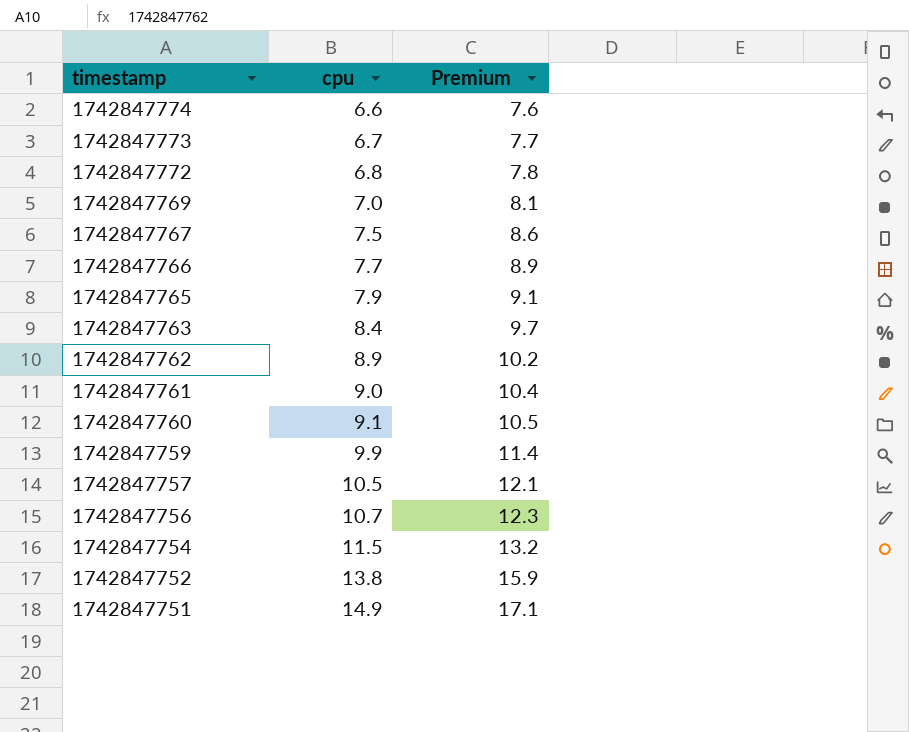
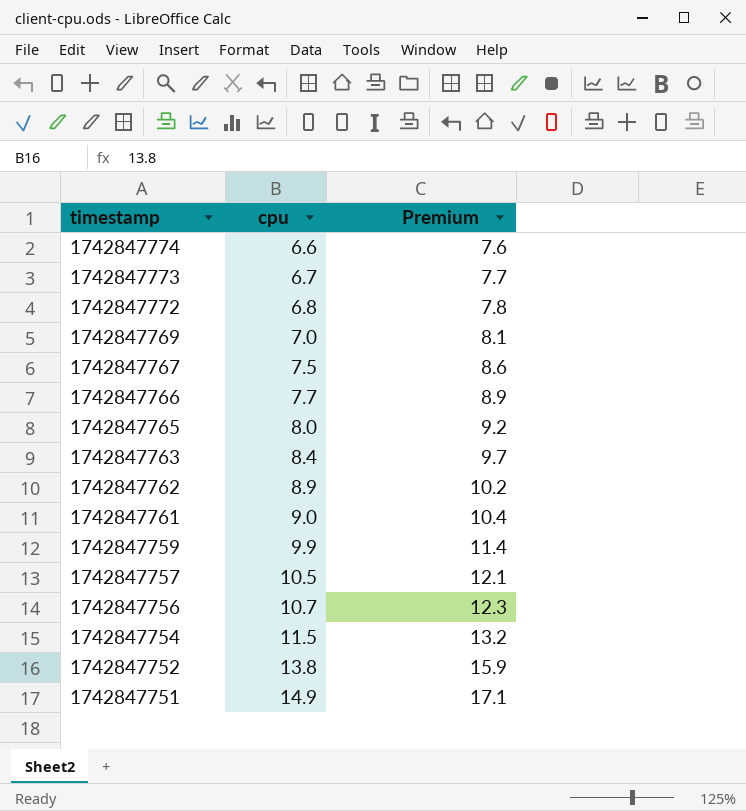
row 1742847760: 9.1 | 10.5 -> none
1742847765 | cpu: 7.9 -> 8.0
1742847765 | Premium: 9.1 -> 9.2

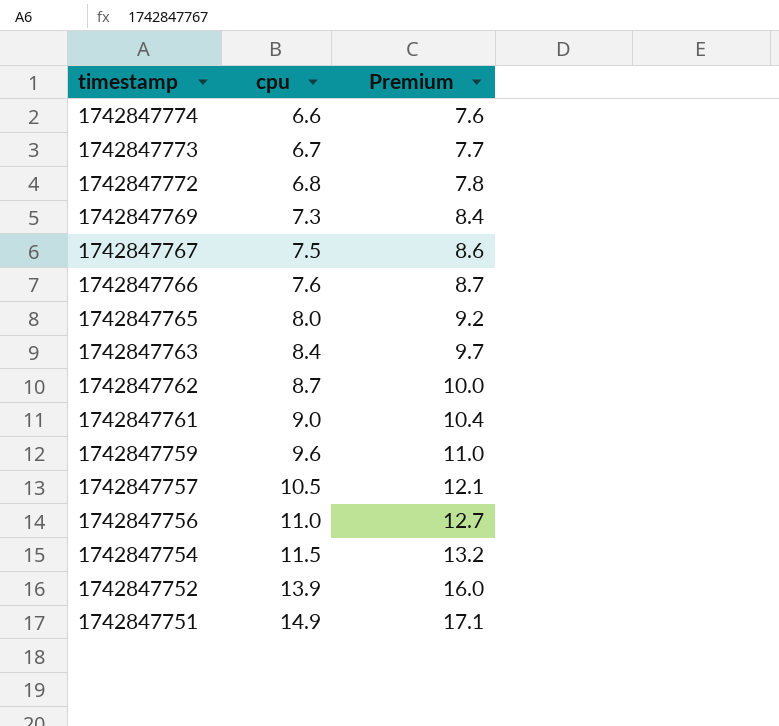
1742847769 | cpu: 7.0 -> 7.3
1742847769 | Premium: 8.1 -> 8.4
1742847766 | cpu: 7.7 -> 7.6
1742847766 | Premium: 8.9 -> 8.7
1742847762 | cpu: 8.9 -> 8.7
1742847762 | Premium: 10.2 -> 10.0
1742847759 | cpu: 9.9 -> 9.6
1742847759 | Premium: 11.4 -> 11.0
1742847756 | cpu: 10.7 -> 11.0
1742847756 | Premium: 12.3 -> 12.7
1742847752 | cpu: 13.8 -> 13.9
1742847752 | Premium: 15.9 -> 16.0

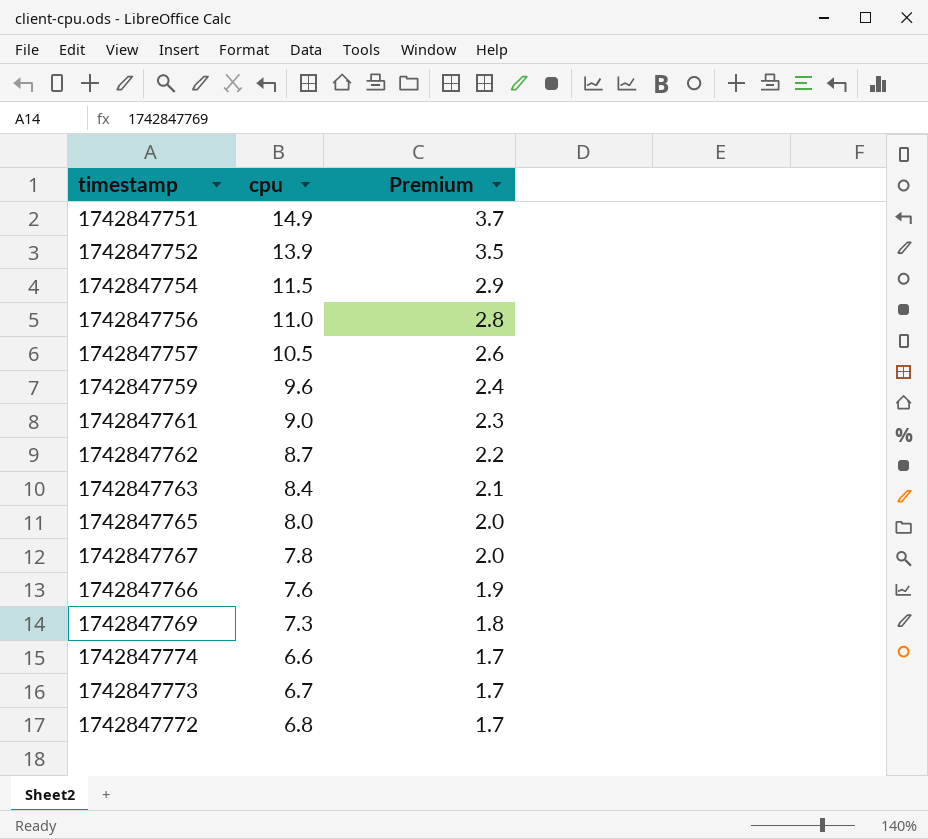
row order: timestamp descending -> Premium descending
column Premium | formula: [cpu] * 1.15 -> [cpu] * 0.25
1742847767 | cpu: 7.5 -> 7.8

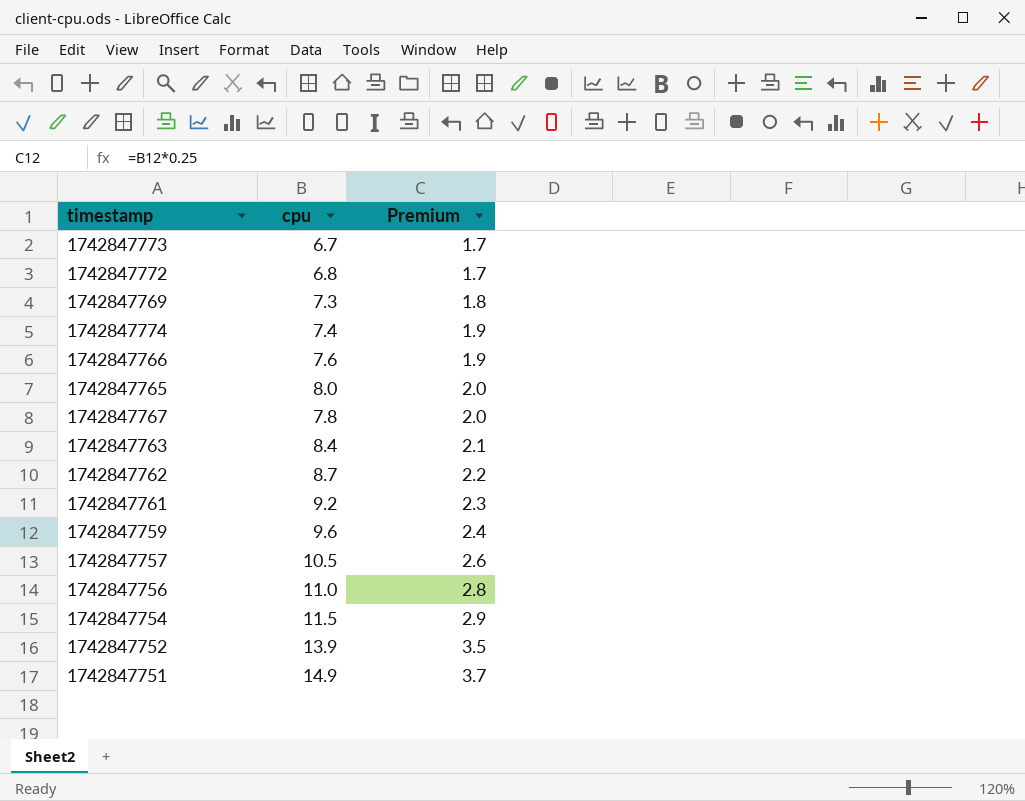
row order: Premium descending -> Premium ascending
1742847774 | cpu: 6.6 -> 7.4
1742847774 | Premium: 1.7 -> 1.9
1742847761 | cpu: 9.0 -> 9.2

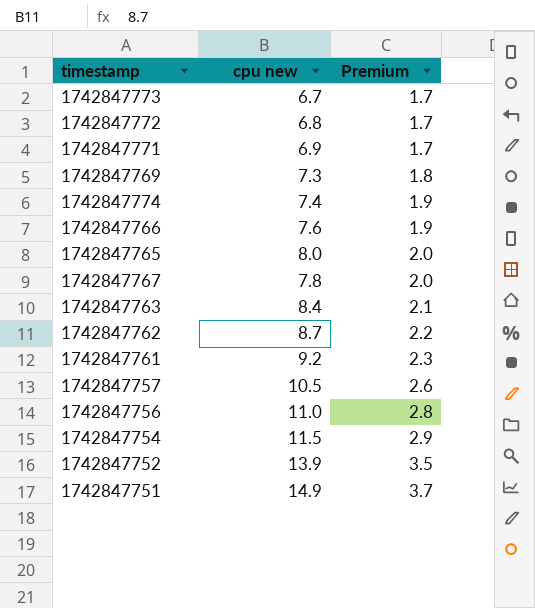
column name: cpu -> cpu new
row 1742847759: 9.6 | 2.4 -> none
row 1742847771: none -> 6.9 | 1.7

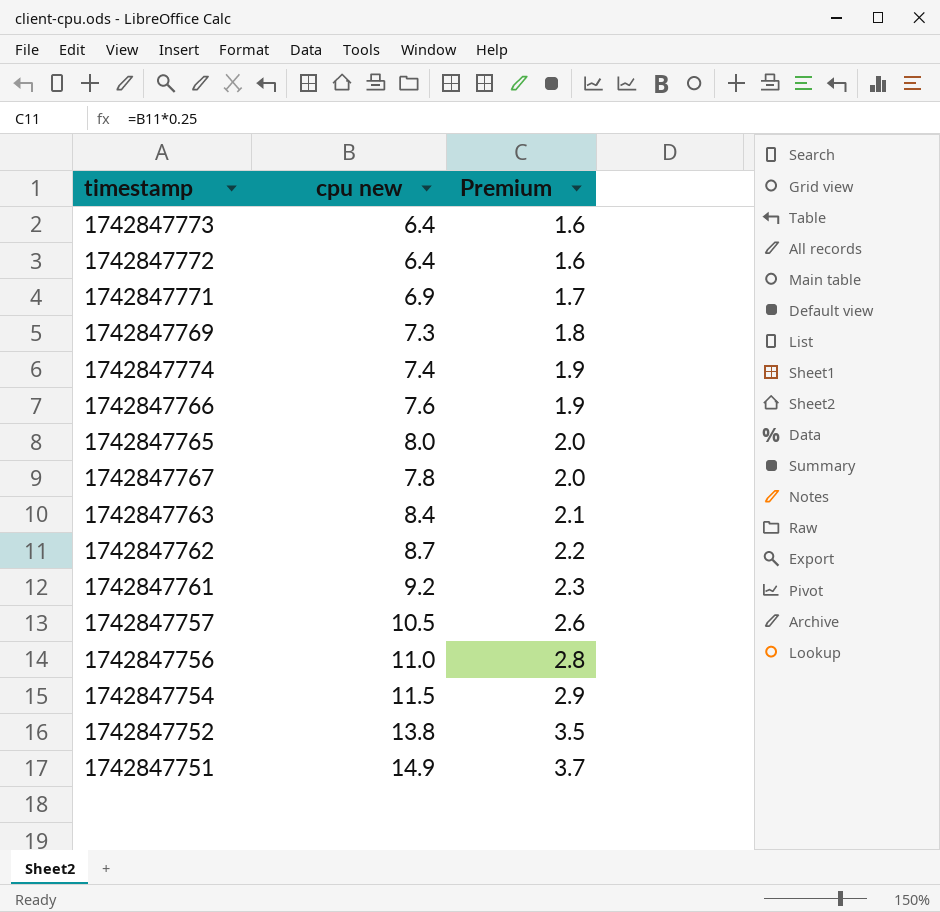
1742847773 | cpu new: 6.7 -> 6.4
1742847773 | Premium: 1.7 -> 1.6
1742847772 | cpu new: 6.8 -> 6.4
1742847772 | Premium: 1.7 -> 1.6
1742847752 | cpu new: 13.9 -> 13.8

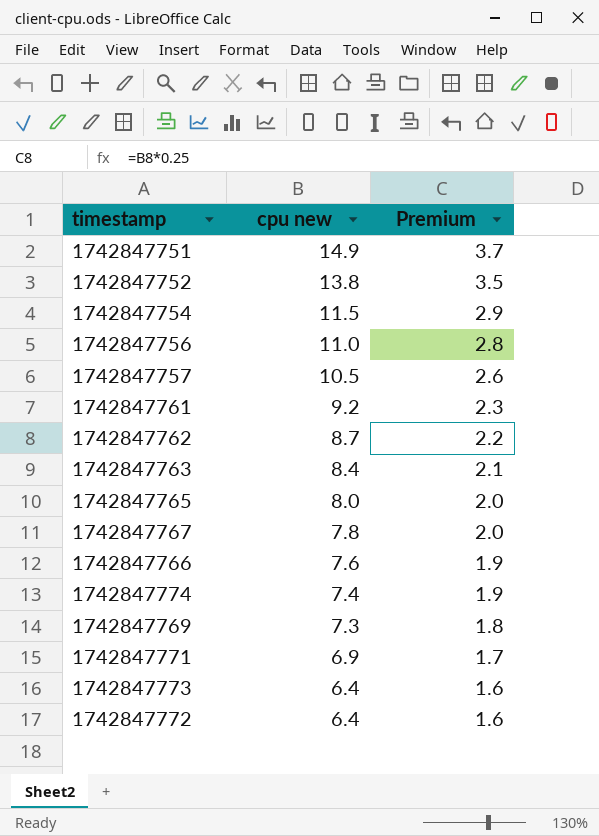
row order: Premium ascending -> cpu new descending

